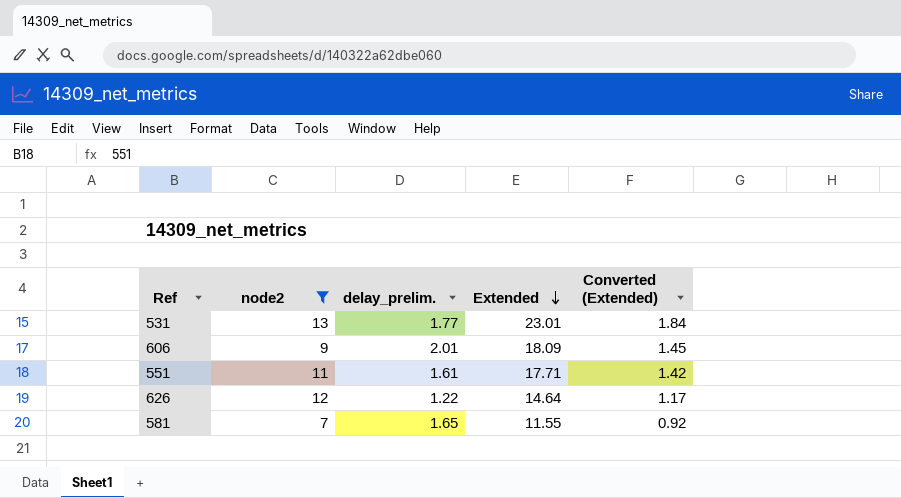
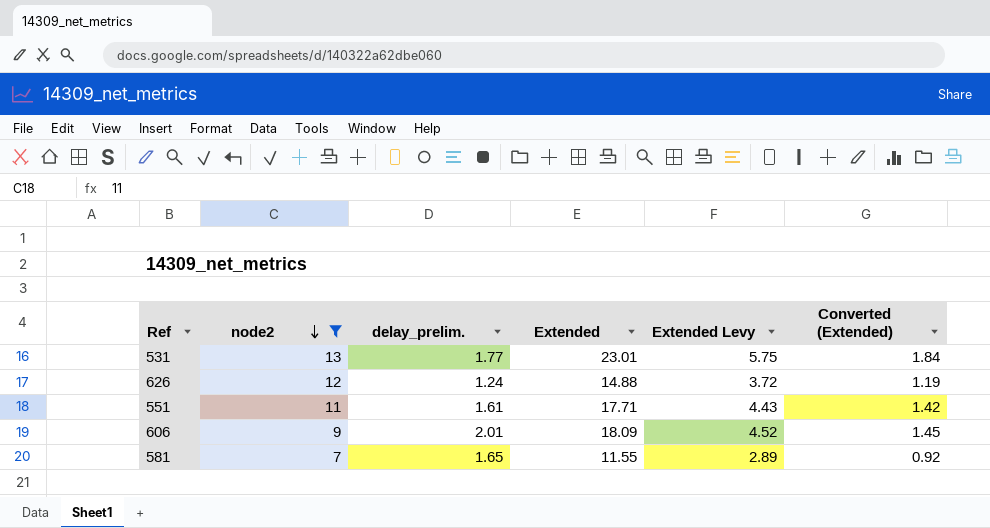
row order: Extended descending -> node2 descending
column Extended Levy | formula: none -> [Extended] * 0.25
626 | delay_prelim.: 1.22 -> 1.24
626 | Extended: 14.64 -> 14.88
626 | Converted (Extended): 1.17 -> 1.19

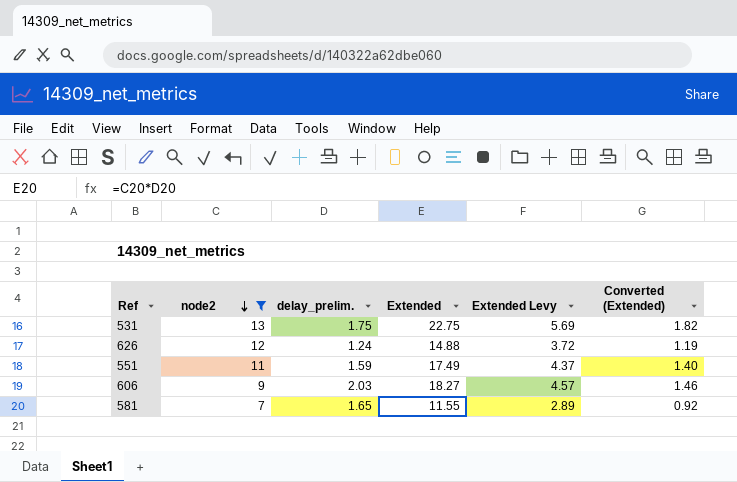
531 | delay_prelim.: 1.77 -> 1.75
531 | Extended: 23.01 -> 22.75
531 | Extended Levy: 5.75 -> 5.69
531 | Converted (Extended): 1.84 -> 1.82
551 | delay_prelim.: 1.61 -> 1.59
551 | Extended: 17.71 -> 17.49
551 | Extended Levy: 4.43 -> 4.37
551 | Converted (Extended): 1.42 -> 1.40
606 | delay_prelim.: 2.01 -> 2.03
606 | Extended: 18.09 -> 18.27
606 | Extended Levy: 4.52 -> 4.57
606 | Converted (Extended): 1.45 -> 1.46

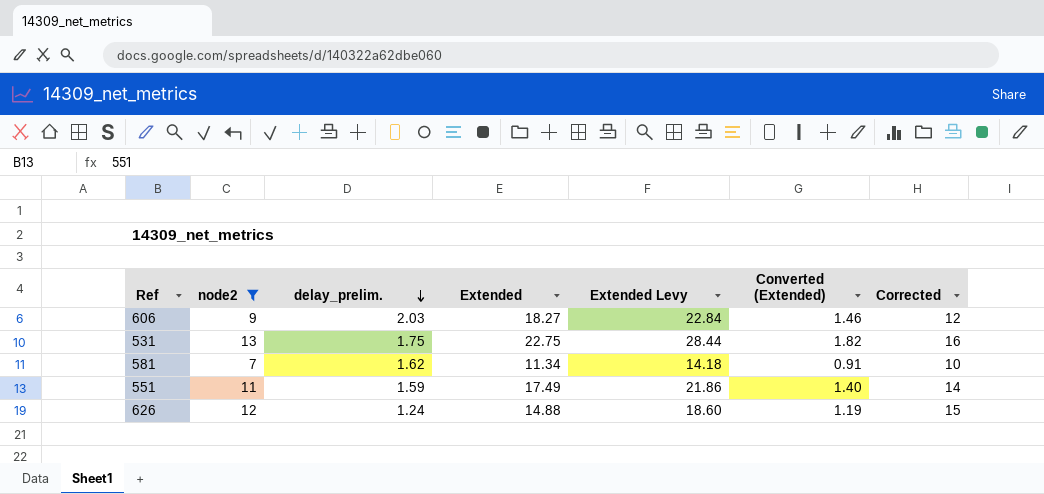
row order: node2 descending -> delay_prelim. descending
column Extended Levy | formula: [Extended] * 0.25 -> [Extended] * 1.25
column Corrected | formula: none -> [node2] + 3
581 | delay_prelim.: 1.65 -> 1.62
581 | Extended: 11.55 -> 11.34
581 | Converted (Extended): 0.92 -> 0.91

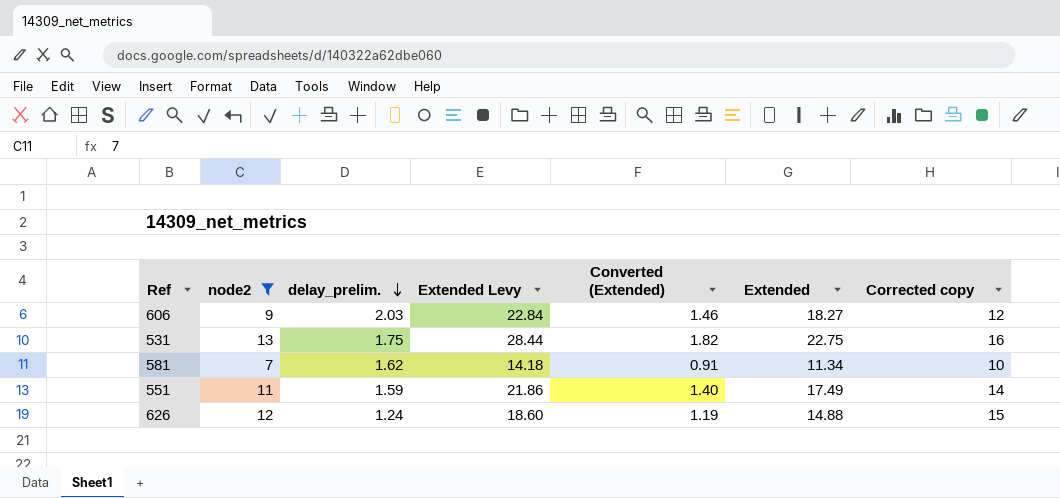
column Extended | position: 4 -> 6
column name: Corrected -> Corrected copy

